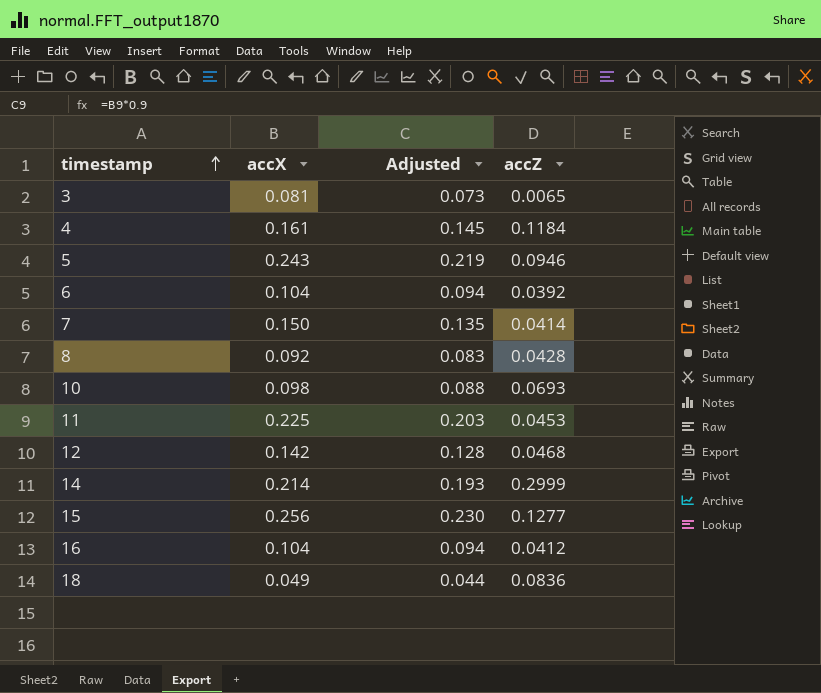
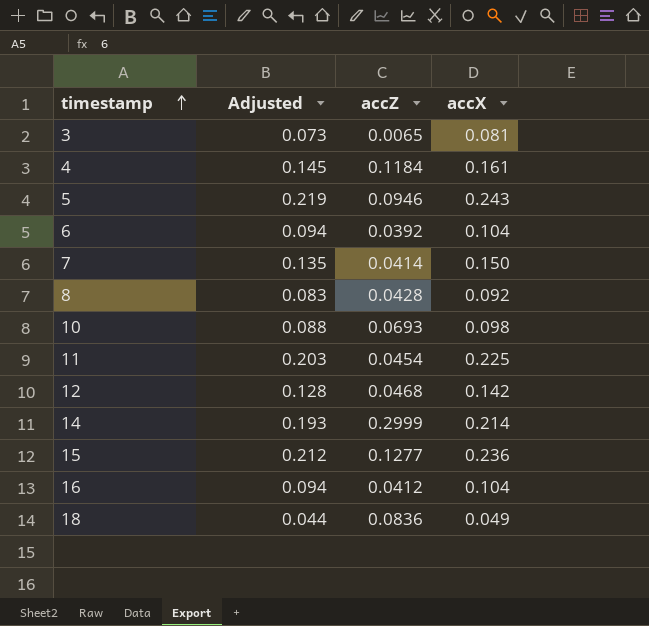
column accX | position: 2 -> 4
11 | accZ: 0.0453 -> 0.0454
15 | Adjusted: 0.230 -> 0.212
15 | accX: 0.256 -> 0.236

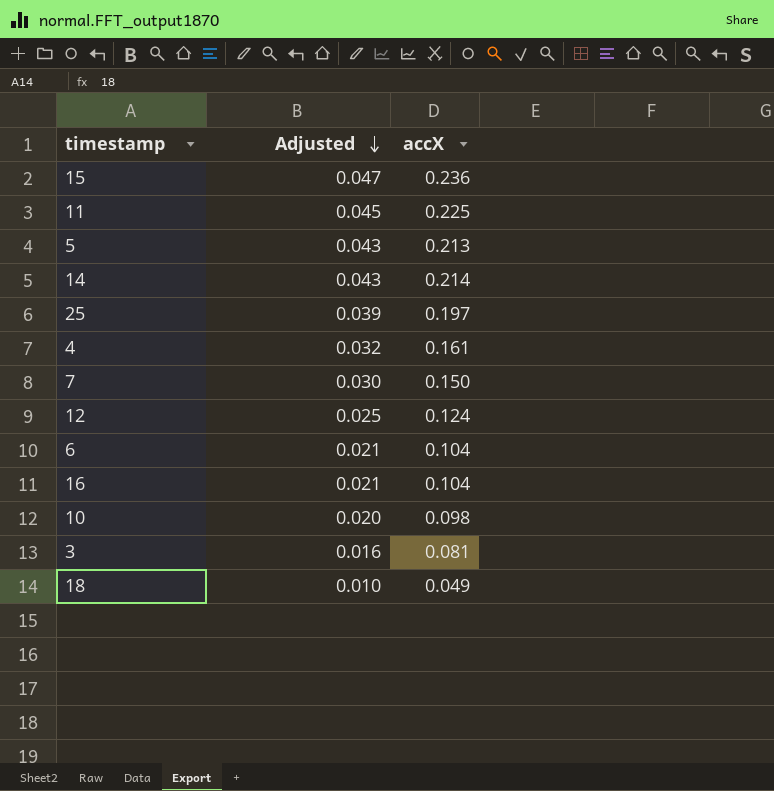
row order: timestamp ascending -> Adjusted descending
column accZ | position: 3 -> none
column Adjusted | formula: [accX] * 0.9 -> [accX] * 0.2
row 8: 0.083 | 0.0428 | 0.092 -> none
5 | accX: 0.243 -> 0.213
row 25: none -> 0.039 | 0.197
12 | accX: 0.142 -> 0.124

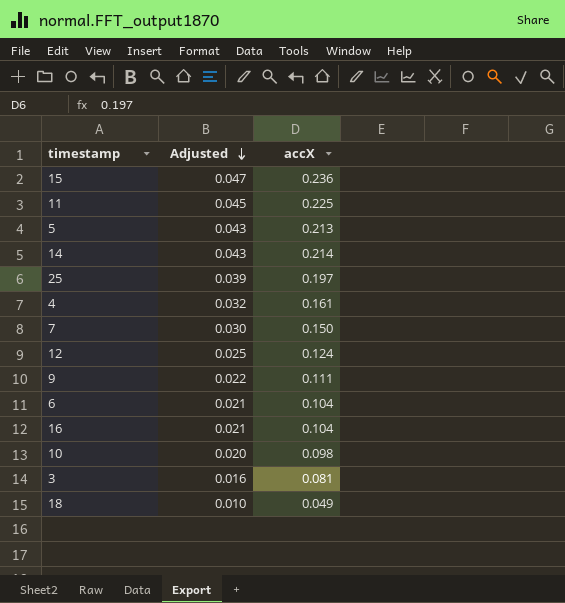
row 9: none -> 0.022 | 0.111

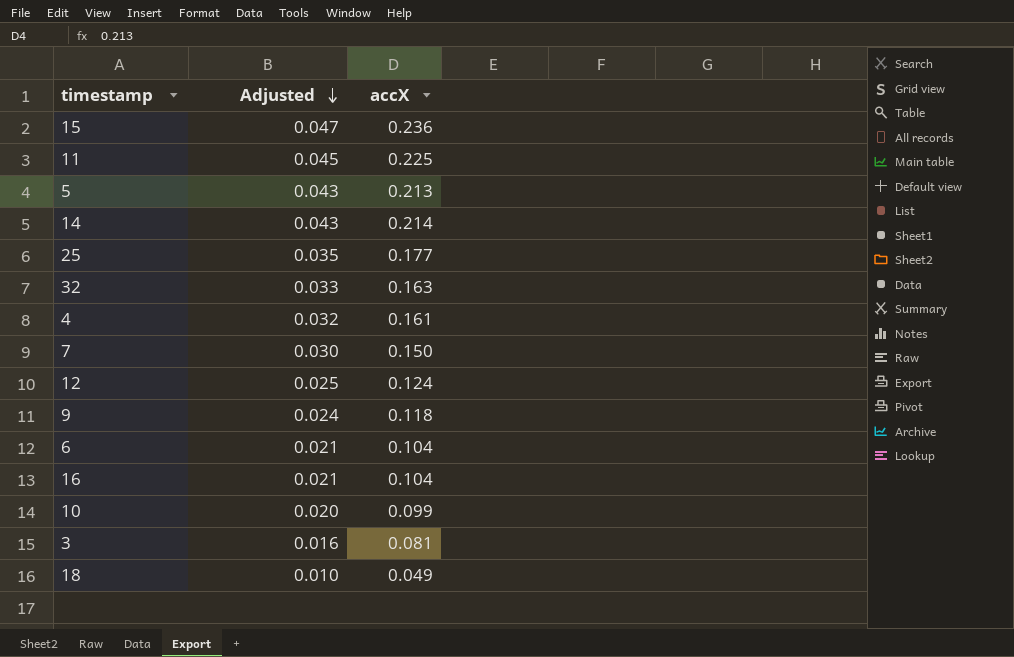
25 | Adjusted: 0.039 -> 0.035
25 | accX: 0.197 -> 0.177
row 32: none -> 0.033 | 0.163
9 | Adjusted: 0.022 -> 0.024
9 | accX: 0.111 -> 0.118
10 | accX: 0.098 -> 0.099

